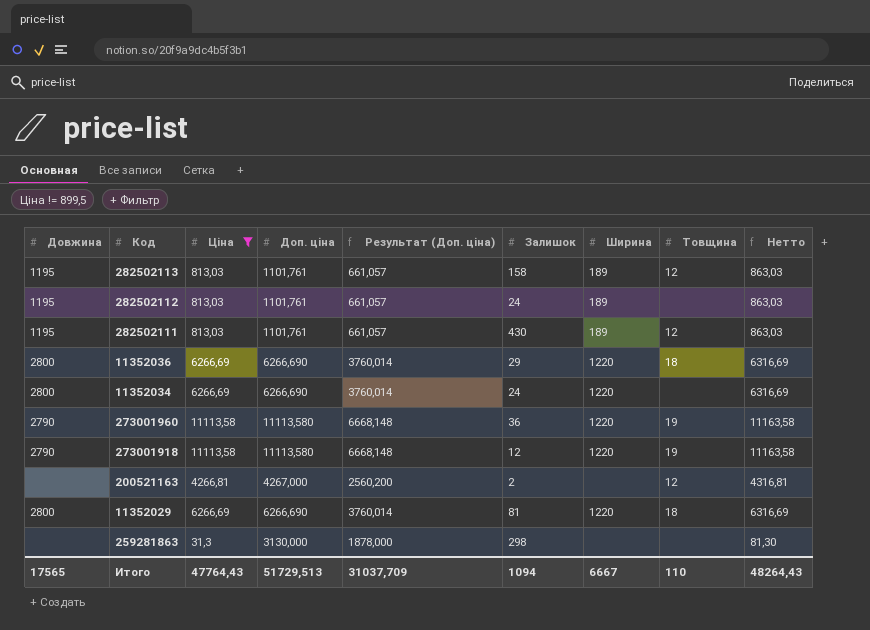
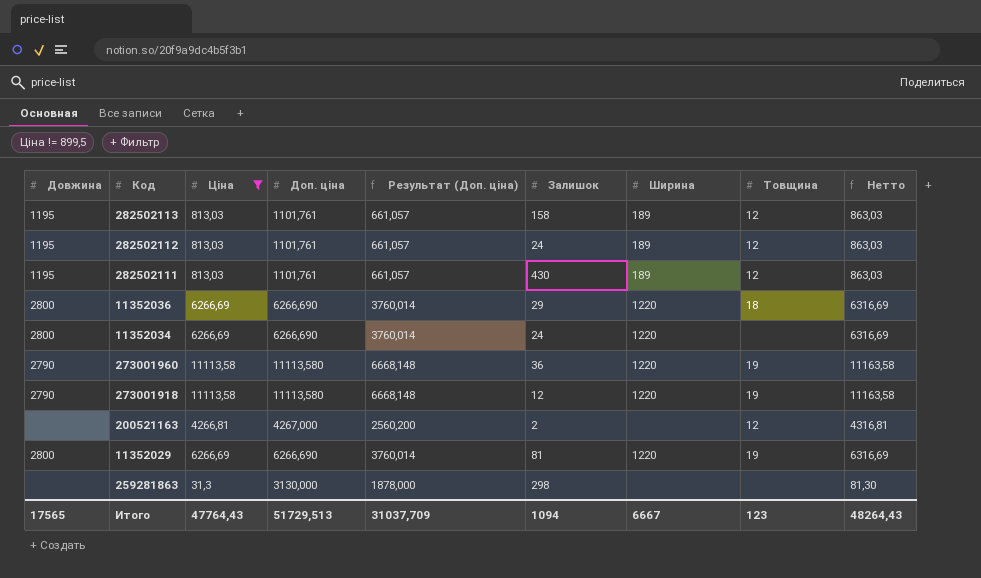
282502112 | Товщина: none -> 12
11352029 | Товщина: 18 -> 19
Итого | Товщина: 110 -> 123

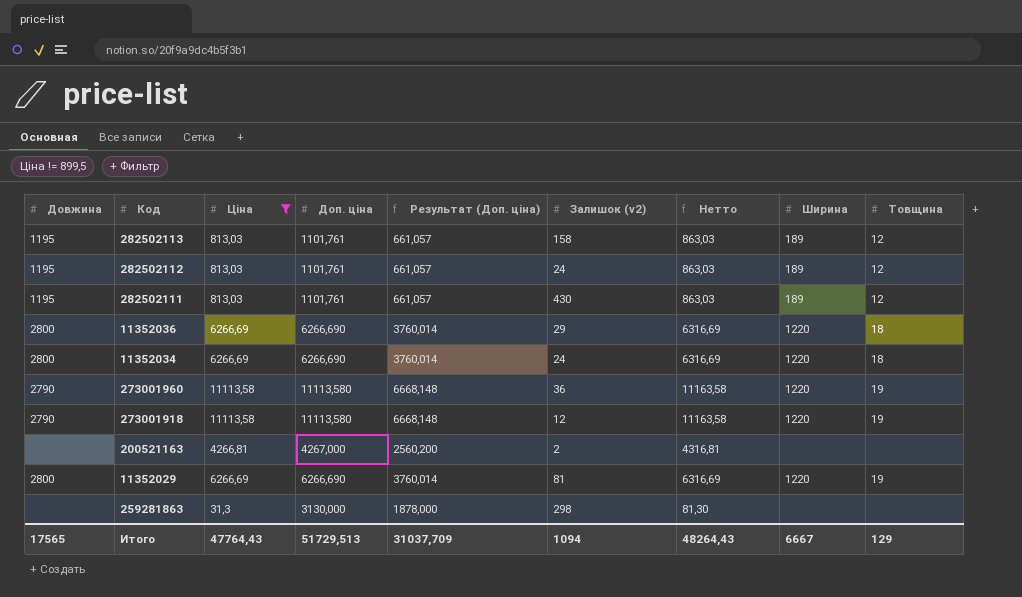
column name: Залишок -> Залишок (v2)
column Нетто | position: 9 -> 7
11352034 | Товщина: none -> 18
200521163 | Товщина: 12 -> none
Итого | Товщина: 123 -> 129

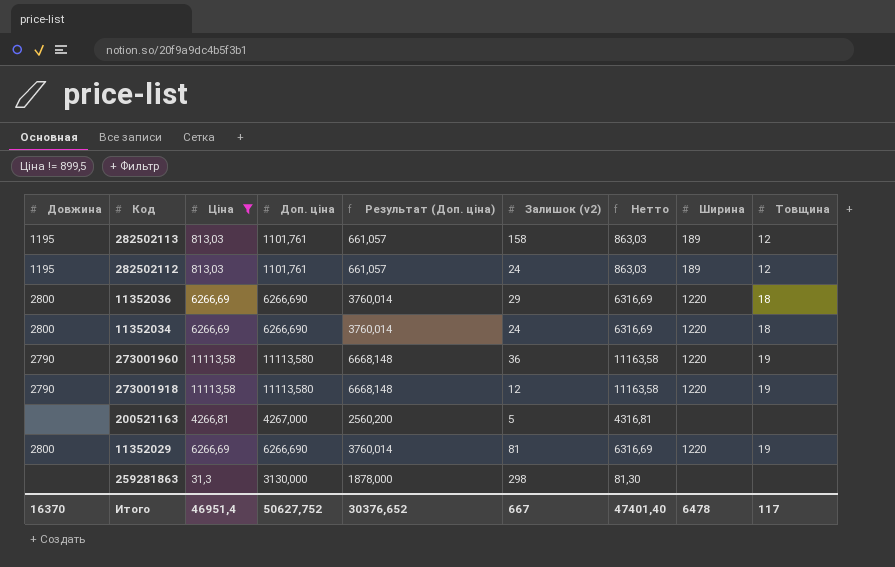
row 282502111: 1195 | 813,03 | 1101,761 | 661,057 | 430 | 863,03 | 189 | 12 -> none
200521163 | Залишок (v2): 2 -> 5
Итого | Довжина: 17565 -> 16370
Итого | Ціна: 47764,43 -> 46951,4
Итого | Доп. ціна: 51729,513 -> 50627,752
Итого | Результат (Доп. ціна): 31037,709 -> 30376,652
Итого | Залишок (v2): 1094 -> 667
Итого | Нетто: 48264,43 -> 47401,40
Итого | Ширина: 6667 -> 6478
Итого | Товщина: 129 -> 117

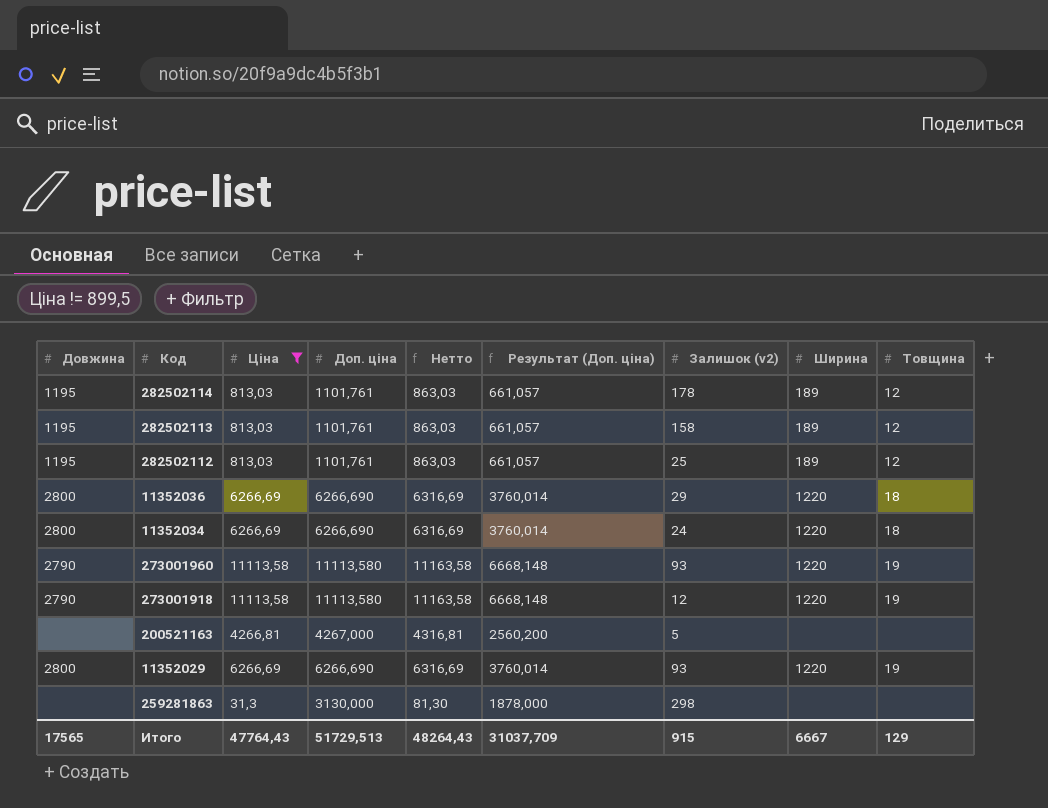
column Нетто | position: 7 -> 5
row 282502114: none -> 1195 | 813,03 | 1101,761 | 863,03 | 661,057 | 178 | 189 | 12
282502112 | Залишок (v2): 24 -> 25
273001960 | Залишок (v2): 36 -> 93
11352029 | Залишок (v2): 81 -> 93
Итого | Довжина: 16370 -> 17565
Итого | Ціна: 46951,4 -> 47764,43
Итого | Доп. ціна: 50627,752 -> 51729,513
Итого | Нетто: 47401,40 -> 48264,43
Итого | Результат (Доп. ціна): 30376,652 -> 31037,709
Итого | Залишок (v2): 667 -> 915
Итого | Ширина: 6478 -> 6667
Итого | Товщина: 117 -> 129

